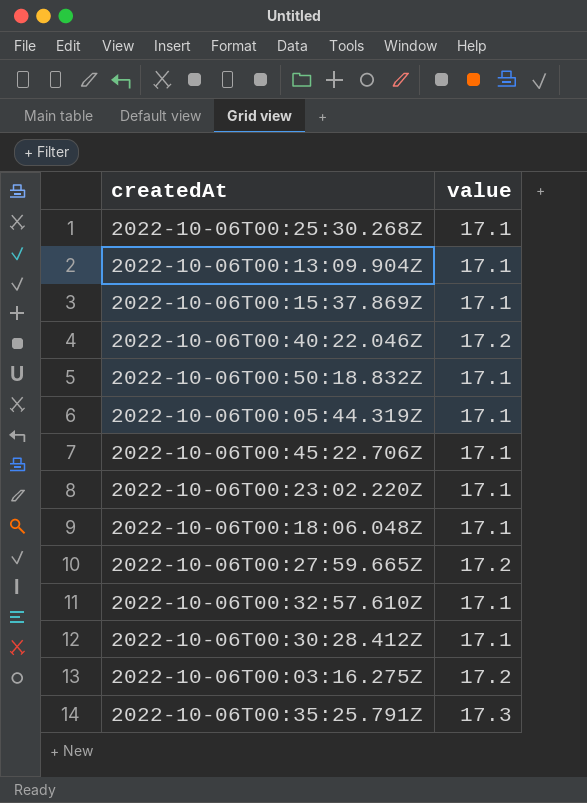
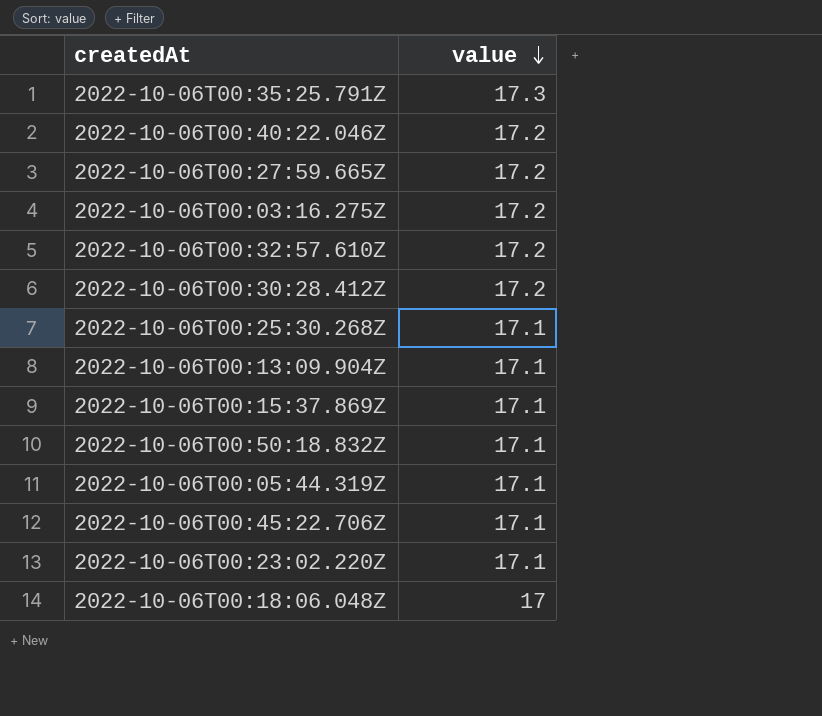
row order: none -> value descending
2022-10-06T00:32:57.610Z | value: 17.1 -> 17.2
2022-10-06T00:30:28.412Z | value: 17.1 -> 17.2
2022-10-06T00:18:06.048Z | value: 17.1 -> 17

